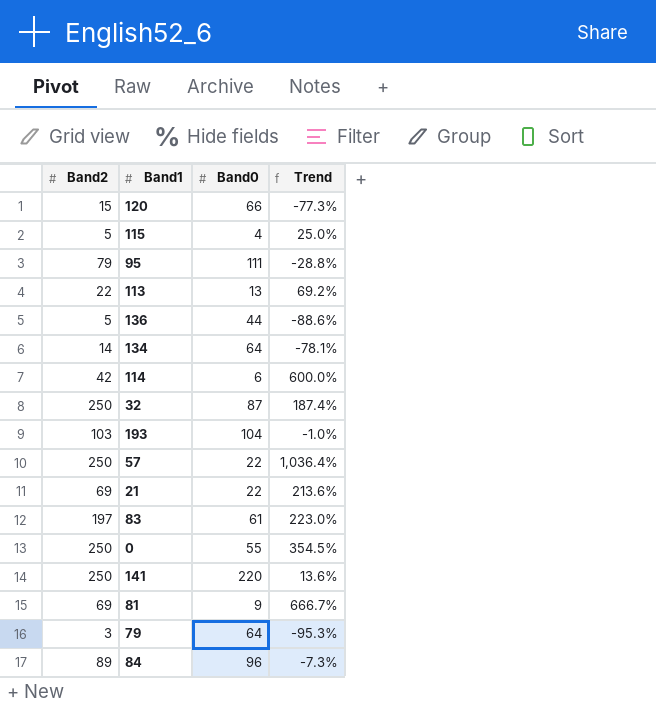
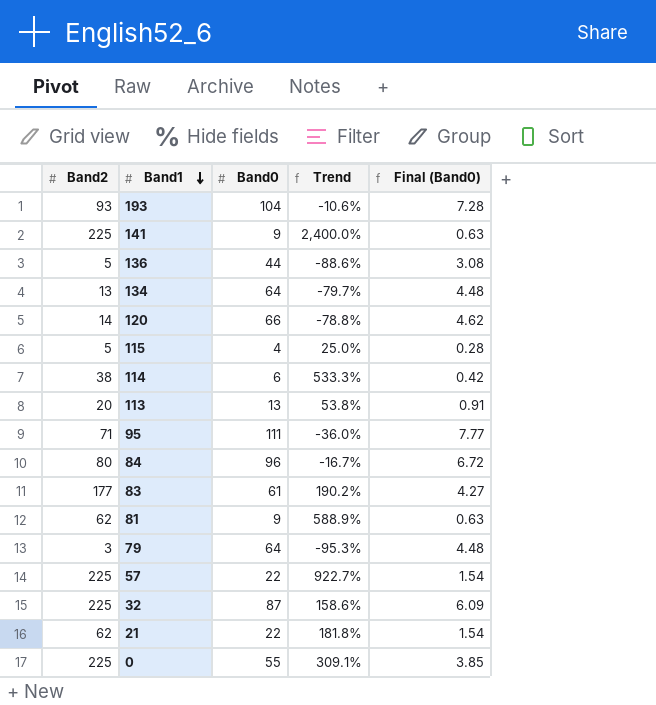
row order: none -> Band1 descending
column Final (Band0) | formula: none -> [Band0] * 0.07
193 | Band2: 103 -> 93
193 | Trend: -1.0% -> -10.6%
141 | Band2: 250 -> 225
141 | Band0: 220 -> 9
141 | Trend: 13.6% -> 2,400.0%
134 | Band2: 14 -> 13
134 | Trend: -78.1% -> -79.7%
120 | Band2: 15 -> 14
120 | Trend: -77.3% -> -78.8%
114 | Band2: 42 -> 38
114 | Trend: 600.0% -> 533.3%
113 | Band2: 22 -> 20
113 | Trend: 69.2% -> 53.8%
95 | Band2: 79 -> 71
95 | Trend: -28.8% -> -36.0%
84 | Band2: 89 -> 80
84 | Trend: -7.3% -> -16.7%
83 | Band2: 197 -> 177
83 | Trend: 223.0% -> 190.2%
81 | Band2: 69 -> 62
81 | Trend: 666.7% -> 588.9%
57 | Band2: 250 -> 225
57 | Trend: 1,036.4% -> 922.7%
32 | Band2: 250 -> 225
32 | Trend: 187.4% -> 158.6%
21 | Band2: 69 -> 62
21 | Trend: 213.6% -> 181.8%
0 | Band2: 250 -> 225
0 | Trend: 354.5% -> 309.1%

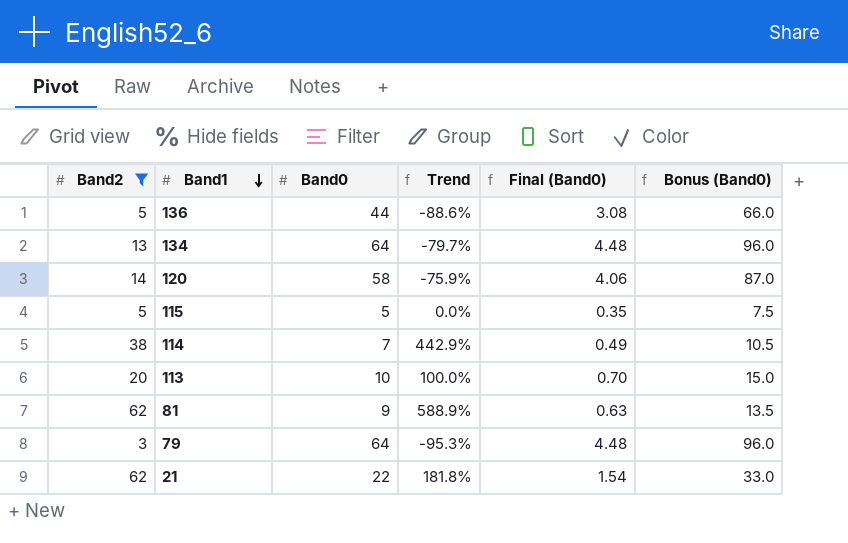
filter: none -> Band2 <= 62
column Bonus (Band0) | formula: none -> [Band0] * 1.5
120 | Band0: 66 -> 58
120 | Trend: -78.8% -> -75.9%
120 | Final (Band0): 4.62 -> 4.06
115 | Band0: 4 -> 5
115 | Trend: 25.0% -> 0.0%
115 | Final (Band0): 0.28 -> 0.35
114 | Band0: 6 -> 7
114 | Trend: 533.3% -> 442.9%
114 | Final (Band0): 0.42 -> 0.49
113 | Band0: 13 -> 10
113 | Trend: 53.8% -> 100.0%
113 | Final (Band0): 0.91 -> 0.70

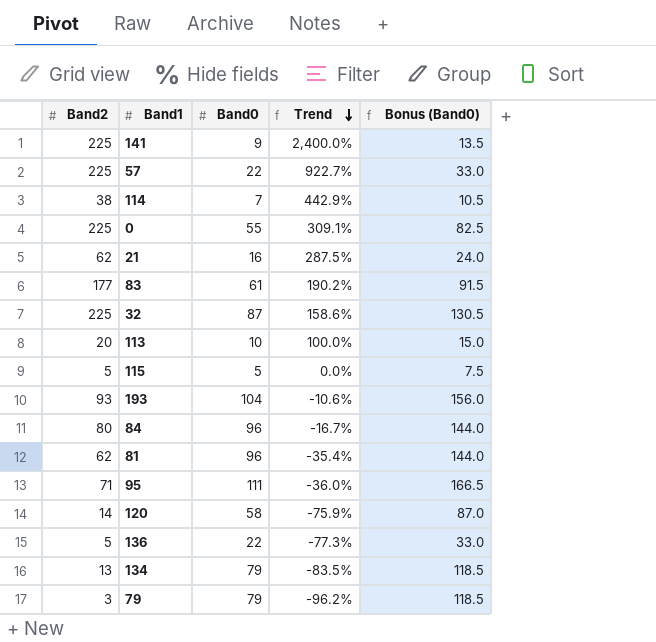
filter: Band2 <= 62 -> none
row order: Band1 descending -> Trend descending
column Final (Band0) | formula: [Band0] * 0.07 -> none
21 | Band0: 22 -> 16
21 | Trend: 181.8% -> 287.5%
21 | Bonus (Band0): 33.0 -> 24.0
81 | Band0: 9 -> 96
81 | Trend: 588.9% -> -35.4%
81 | Bonus (Band0): 13.5 -> 144.0
136 | Band0: 44 -> 22
136 | Trend: -88.6% -> -77.3%
136 | Bonus (Band0): 66.0 -> 33.0
134 | Band0: 64 -> 79
134 | Trend: -79.7% -> -83.5%
134 | Bonus (Band0): 96.0 -> 118.5
79 | Band0: 64 -> 79
79 | Trend: -95.3% -> -96.2%
79 | Bonus (Band0): 96.0 -> 118.5

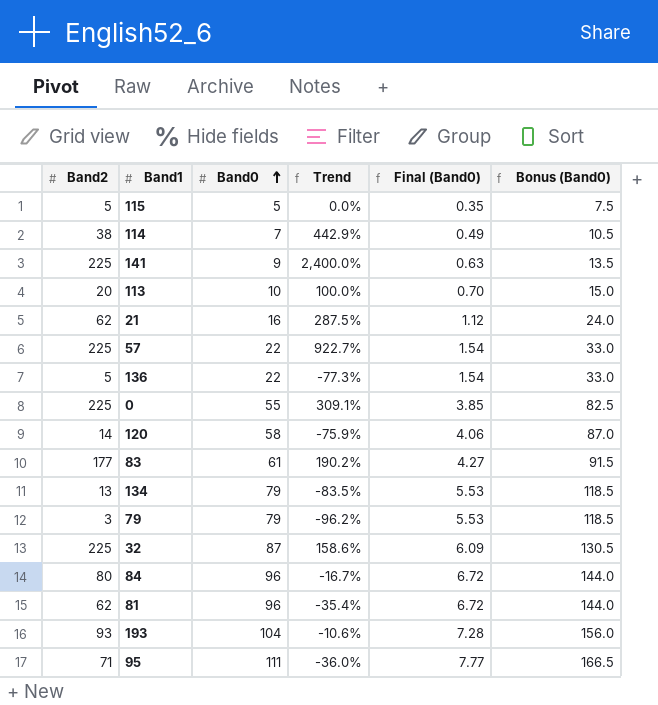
row order: Trend descending -> Band0 ascending
column Final (Band0) | formula: none -> [Band0] * 0.07

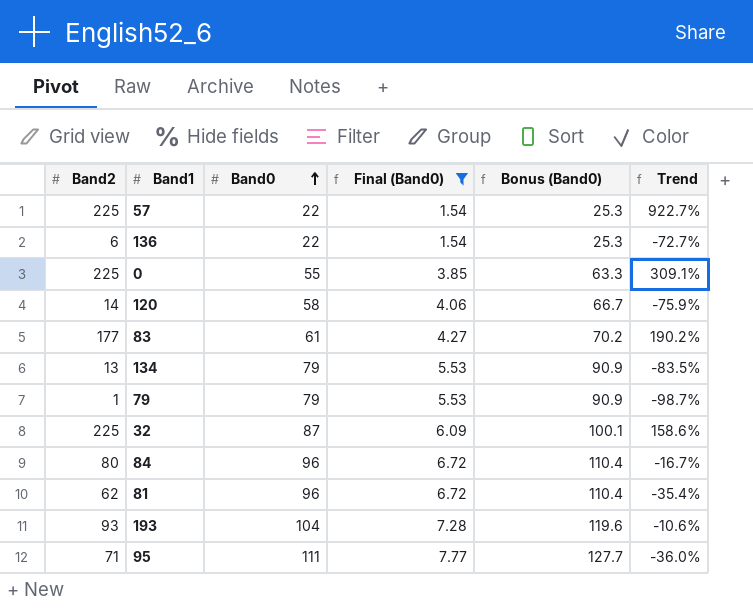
filter: none -> Final (Band0) >= 1.54
column Bonus (Band0) | formula: [Band0] * 1.5 -> [Band0] * 1.15
column Trend | position: 4 -> 6
136 | Band2: 5 -> 6
136 | Trend: -77.3% -> -72.7%
79 | Band2: 3 -> 1
79 | Trend: -96.2% -> -98.7%

